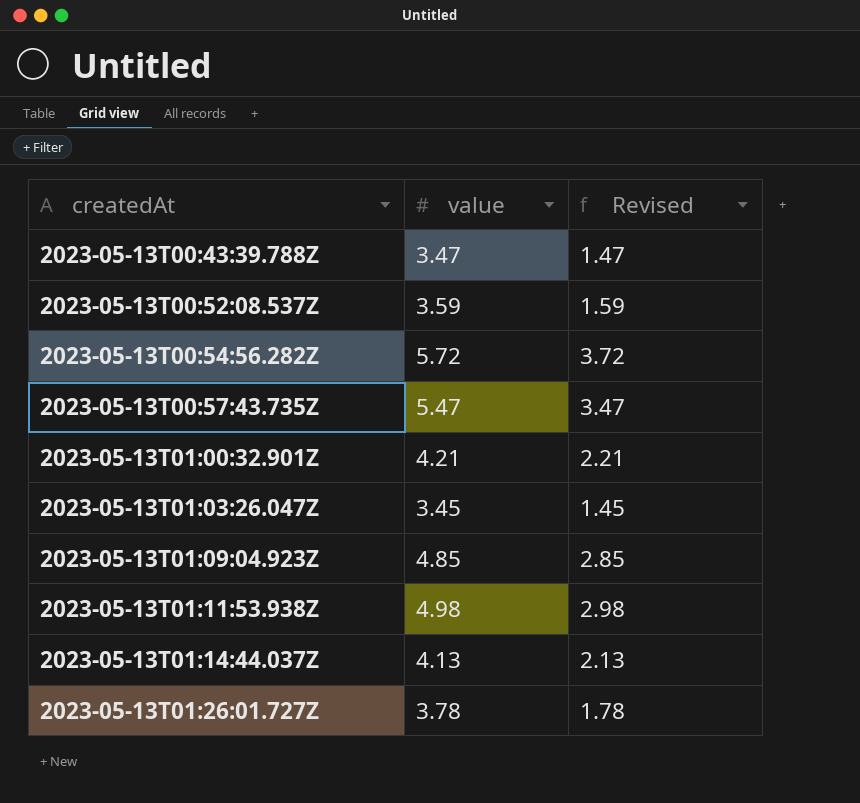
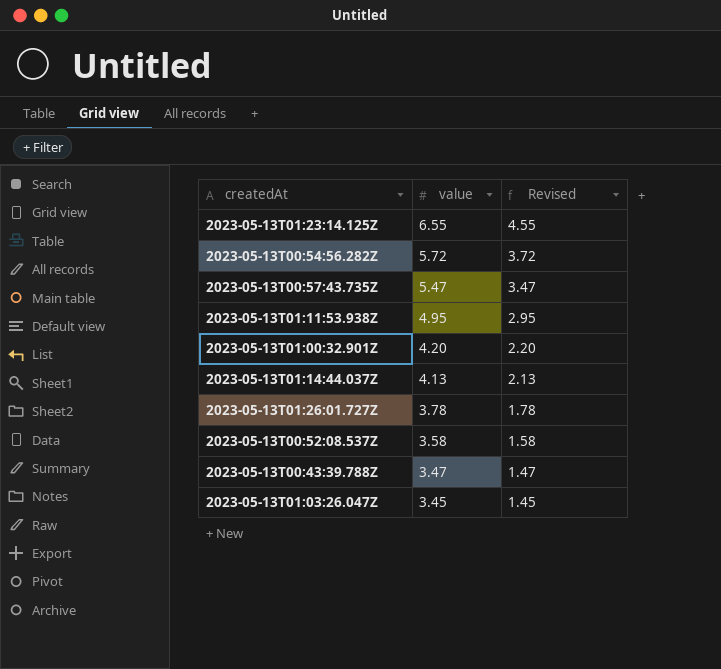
row order: createdAt ascending -> value descending
row 2023-05-13T01:09:04.923Z: 4.85 | 2.85 -> none
row 2023-05-13T01:23:14.125Z: none -> 6.55 | 4.55
2023-05-13T01:11:53.938Z | value: 4.98 -> 4.95
2023-05-13T01:11:53.938Z | Revised: 2.98 -> 2.95
2023-05-13T01:00:32.901Z | value: 4.21 -> 4.20
2023-05-13T01:00:32.901Z | Revised: 2.21 -> 2.20
2023-05-13T00:52:08.537Z | value: 3.59 -> 3.58
2023-05-13T00:52:08.537Z | Revised: 1.59 -> 1.58

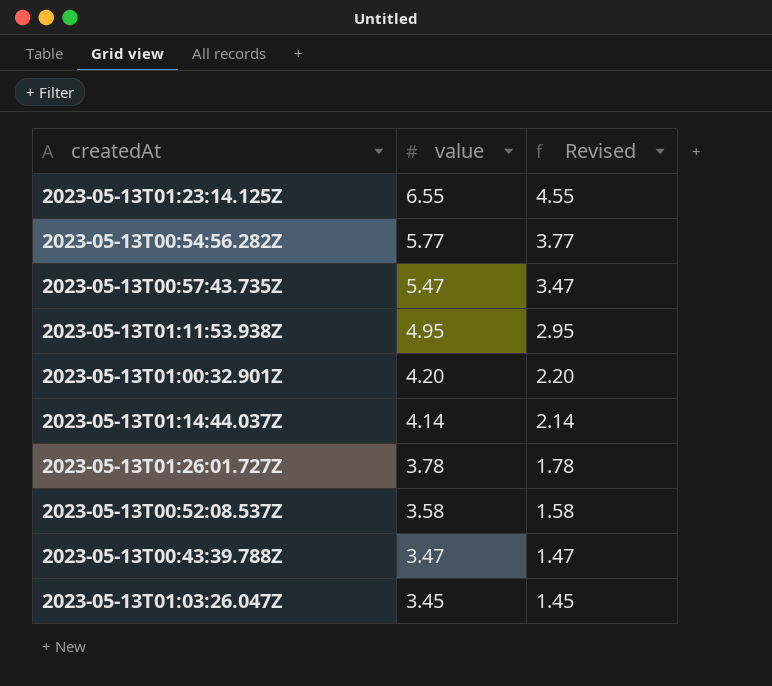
2023-05-13T00:54:56.282Z | value: 5.72 -> 5.77
2023-05-13T00:54:56.282Z | Revised: 3.72 -> 3.77
2023-05-13T01:14:44.037Z | value: 4.13 -> 4.14
2023-05-13T01:14:44.037Z | Revised: 2.13 -> 2.14

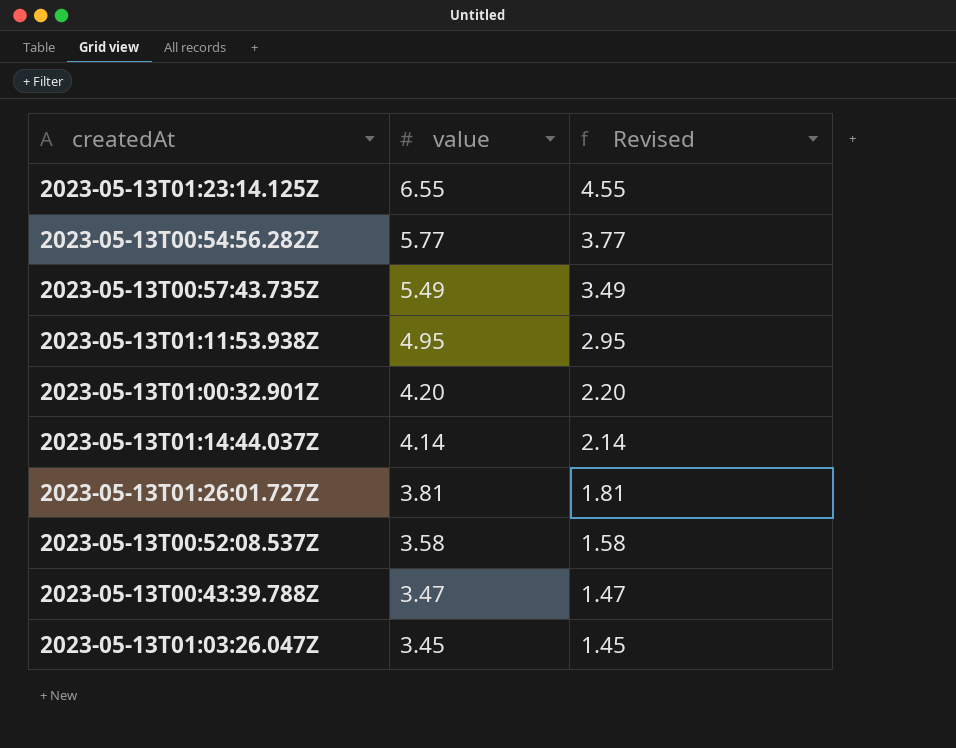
2023-05-13T00:57:43.735Z | value: 5.47 -> 5.49
2023-05-13T00:57:43.735Z | Revised: 3.47 -> 3.49
2023-05-13T01:26:01.727Z | value: 3.78 -> 3.81
2023-05-13T01:26:01.727Z | Revised: 1.78 -> 1.81

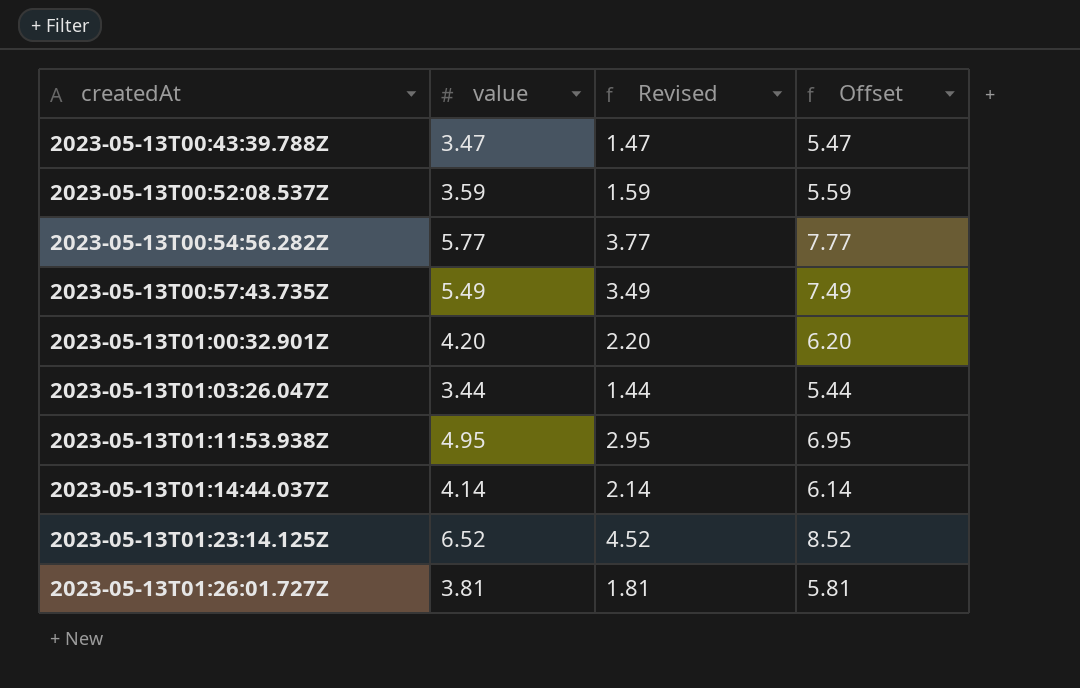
row order: value descending -> createdAt ascending
column Offset | formula: none -> [value] + 2
2023-05-13T00:52:08.537Z | value: 3.58 -> 3.59
2023-05-13T00:52:08.537Z | Revised: 1.58 -> 1.59
2023-05-13T01:03:26.047Z | value: 3.45 -> 3.44
2023-05-13T01:03:26.047Z | Revised: 1.45 -> 1.44
2023-05-13T01:23:14.125Z | value: 6.55 -> 6.52
2023-05-13T01:23:14.125Z | Revised: 4.55 -> 4.52

